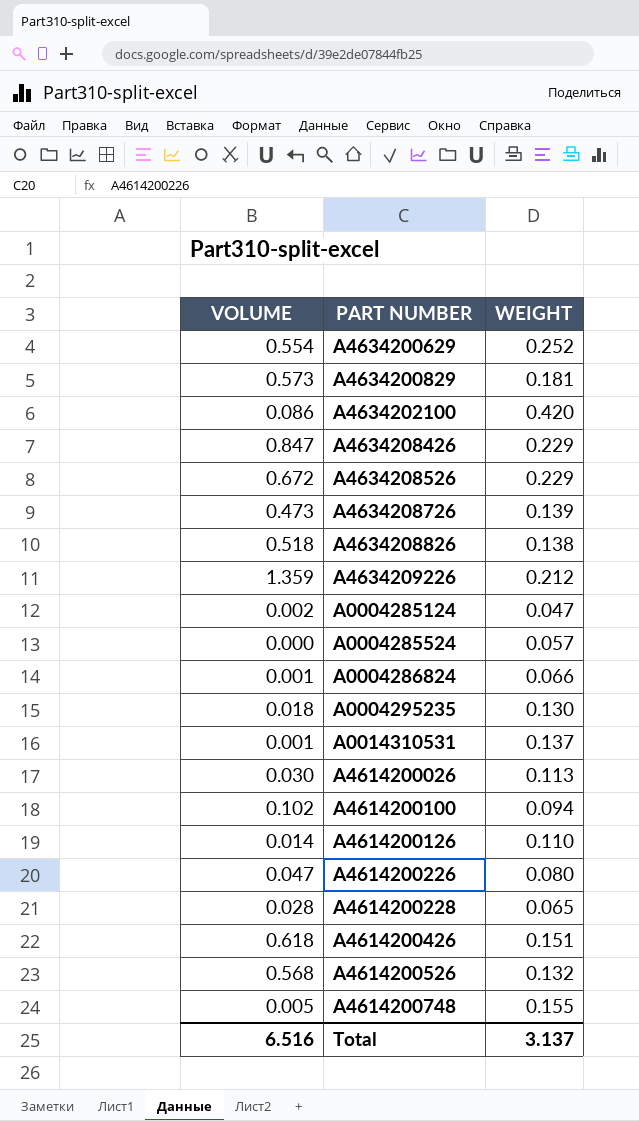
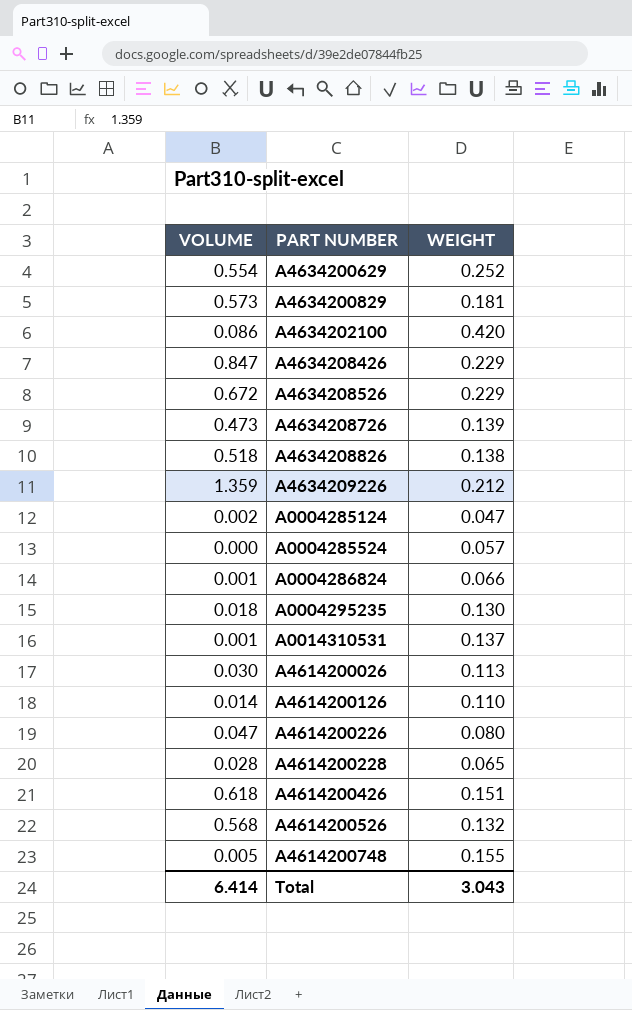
row A4614200100: 0.102 | 0.094 -> none
Total | VOLUME: 6.516 -> 6.414
Total | WEIGHT: 3.137 -> 3.043

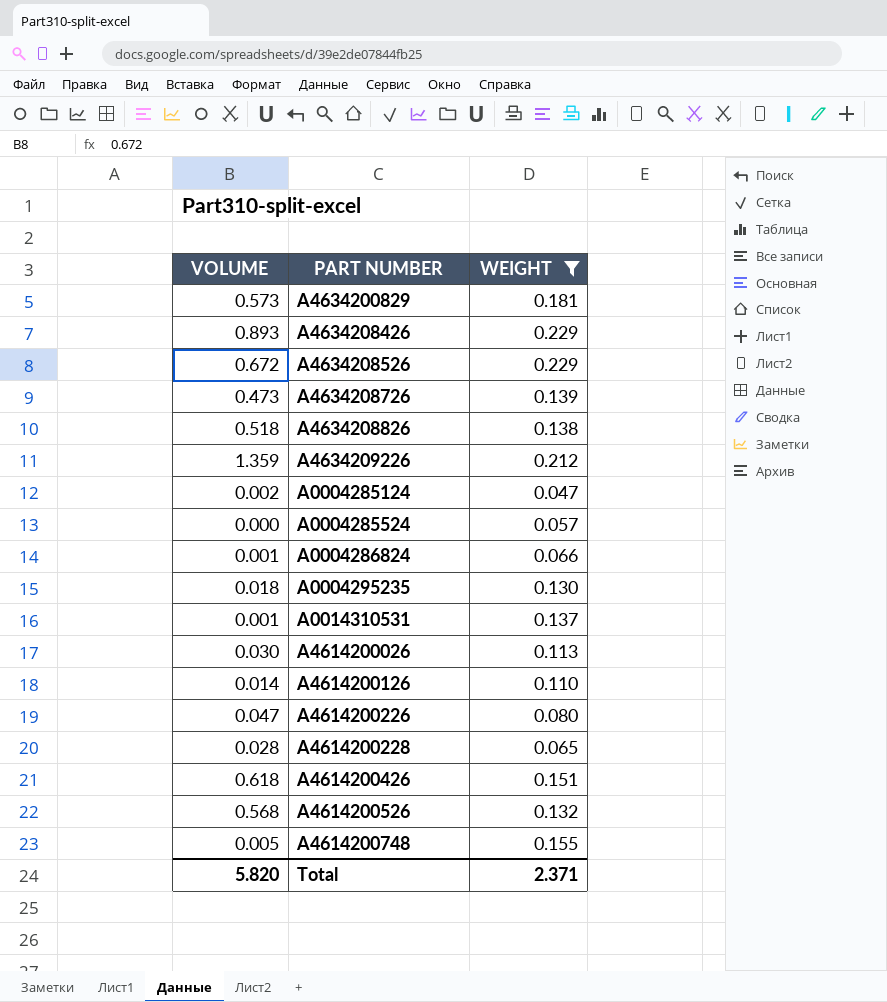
filter: none -> WEIGHT <= 0.229
A4634208426 | VOLUME: 0.847 -> 0.893
Total | VOLUME: 6.414 -> 5.820
Total | WEIGHT: 3.043 -> 2.371

